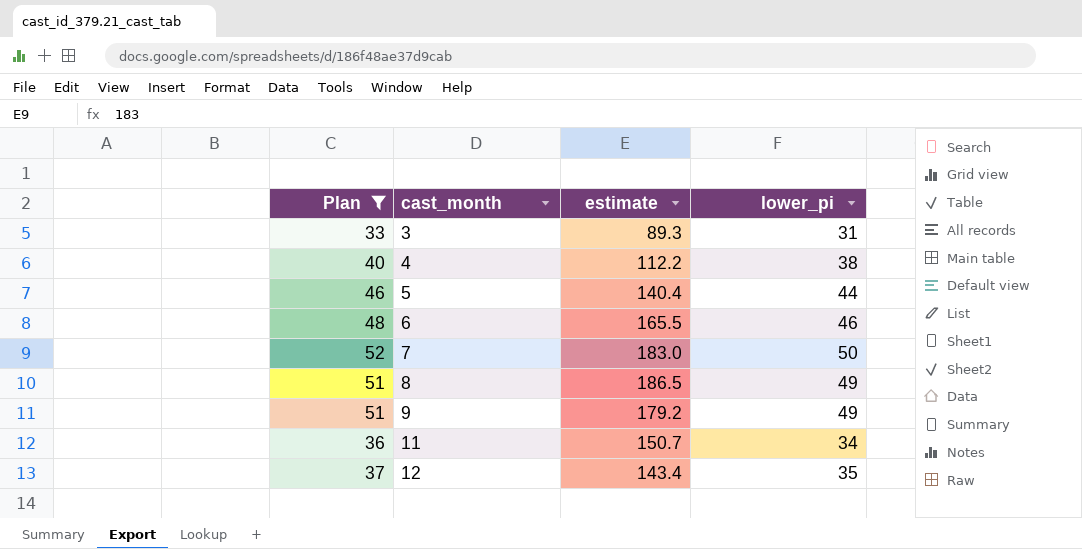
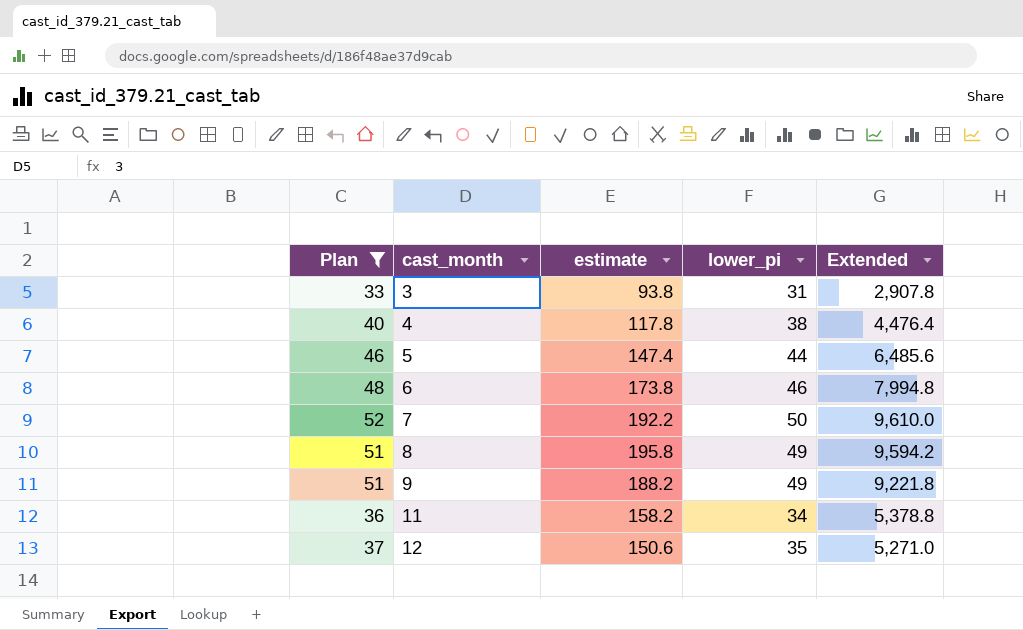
column Extended | formula: none -> [estimate] * [lower_pi]
3 | estimate: 89.3 -> 93.8
4 | estimate: 112.2 -> 117.8
5 | estimate: 140.4 -> 147.4
6 | estimate: 165.5 -> 173.8
7 | estimate: 183.0 -> 192.2
8 | estimate: 186.5 -> 195.8
9 | estimate: 179.2 -> 188.2
11 | estimate: 150.7 -> 158.2
12 | estimate: 143.4 -> 150.6

